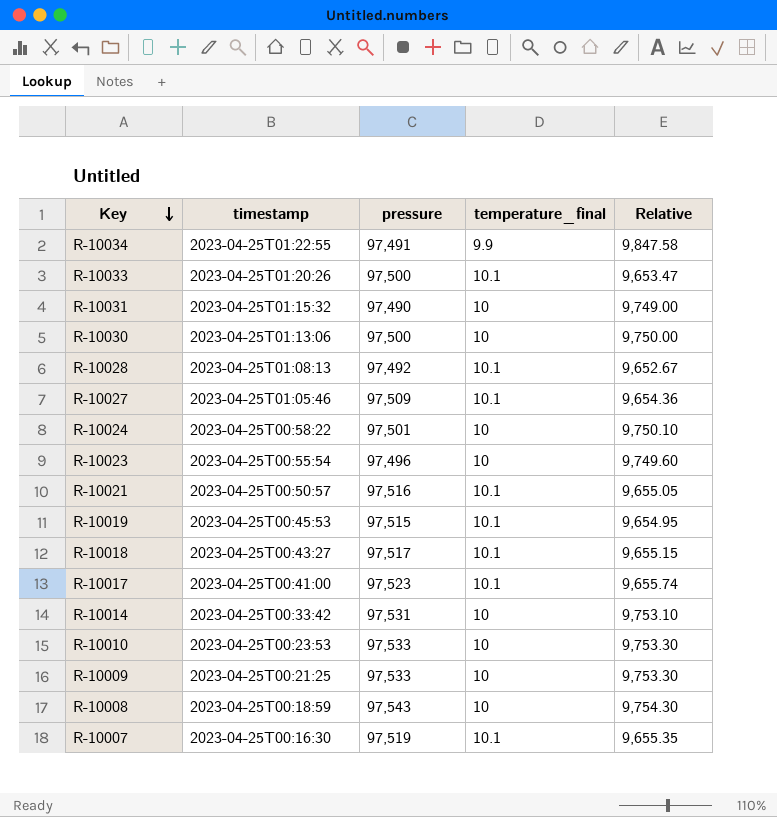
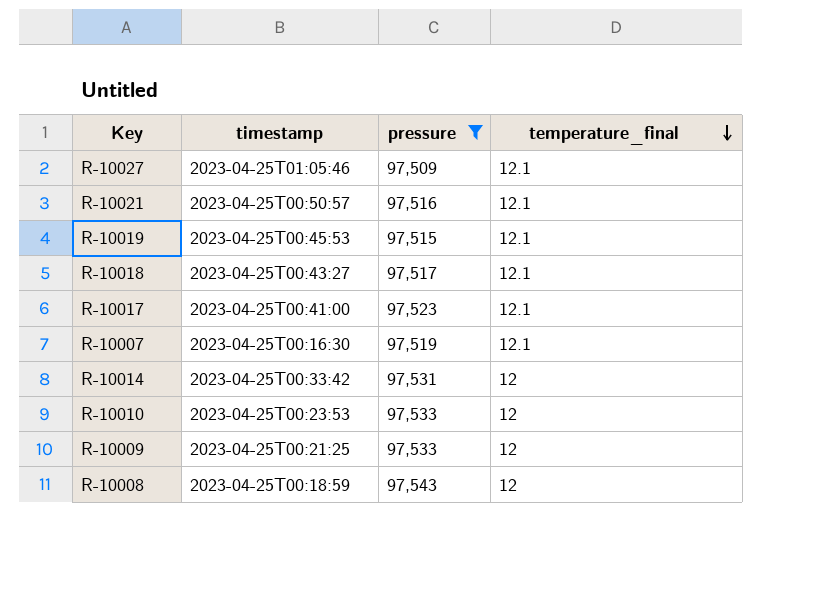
filter: none -> pressure >= 97,509
row order: Key descending -> temperature_final descending
column Relative | formula: [pressure] / [temperature_final] -> none
R-10027 | temperature_final: 10.1 -> 12.1
R-10021 | temperature_final: 10.1 -> 12.1
R-10019 | temperature_final: 10.1 -> 12.1
R-10018 | temperature_final: 10.1 -> 12.1
R-10017 | temperature_final: 10.1 -> 12.1
R-10007 | temperature_final: 10.1 -> 12.1
R-10014 | temperature_final: 10 -> 12
R-10010 | temperature_final: 10 -> 12
R-10009 | temperature_final: 10 -> 12
R-10008 | temperature_final: 10 -> 12

